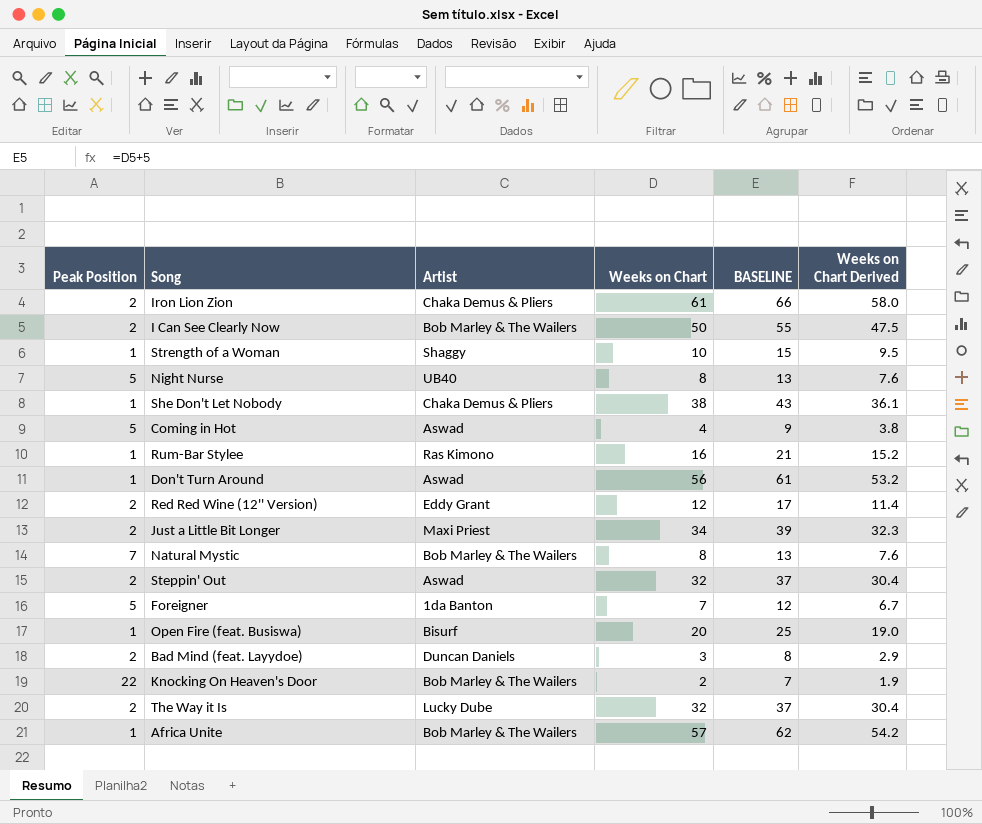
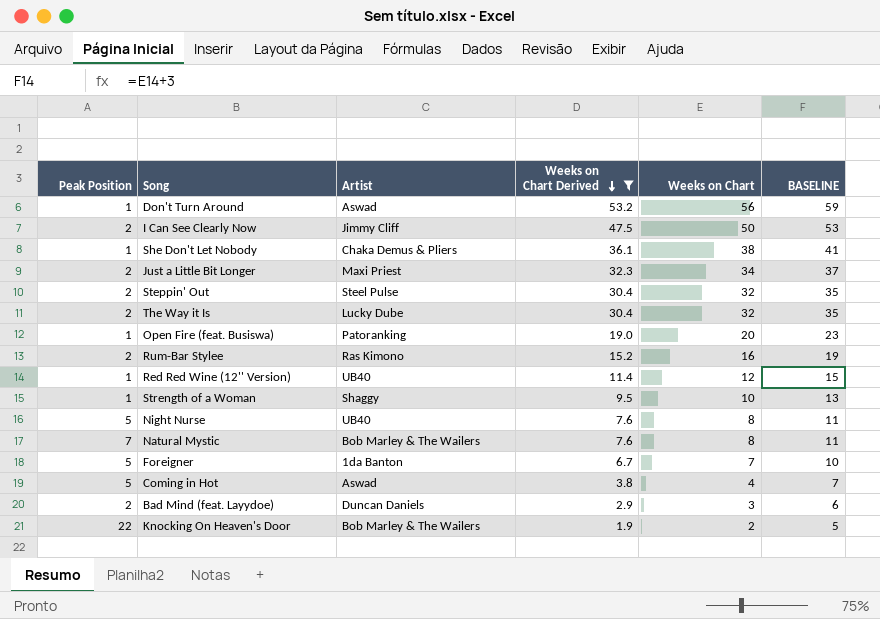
filter: none -> Weeks on Chart Derived <= 53.2
row order: none -> Weeks on Chart Derived descending
column Weeks on Chart Derived | position: 6 -> 4
column BASELINE | formula: [Weeks on Chart] + 5 -> [Weeks on Chart] + 3
I Can See Clearly Now | Artist: Bob Marley & The Wailers -> Jimmy Cliff
Steppin' Out | Artist: Aswad -> Steel Pulse
Open Fire (feat. Busiswa) | Artist: Bisurf -> Patoranking
Rum-Bar Stylee | Peak Position: 1 -> 2
Red Red Wine (12'' Version) | Peak Position: 2 -> 1
Red Red Wine (12'' Version) | Artist: Eddy Grant -> UB40

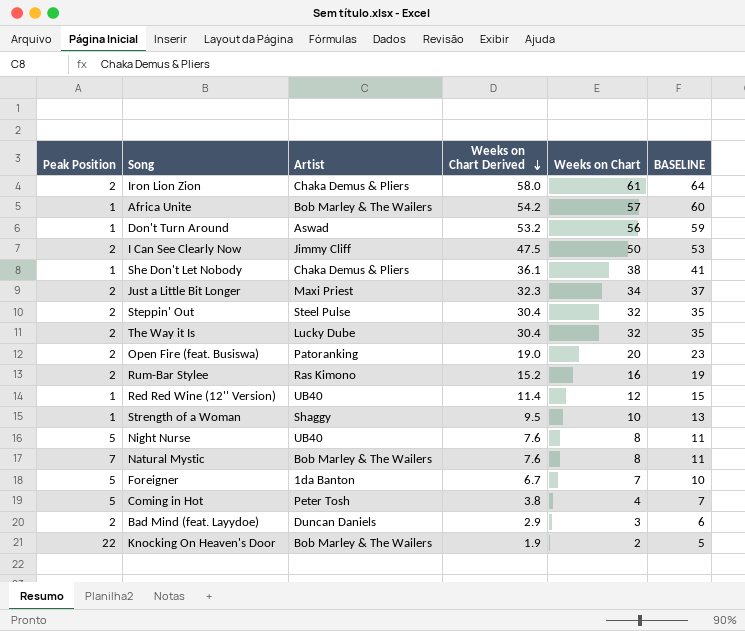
filter: Weeks on Chart Derived <= 53.2 -> none
Open Fire (feat. Busiswa) | Peak Position: 1 -> 2
Coming in Hot | Artist: Aswad -> Peter Tosh

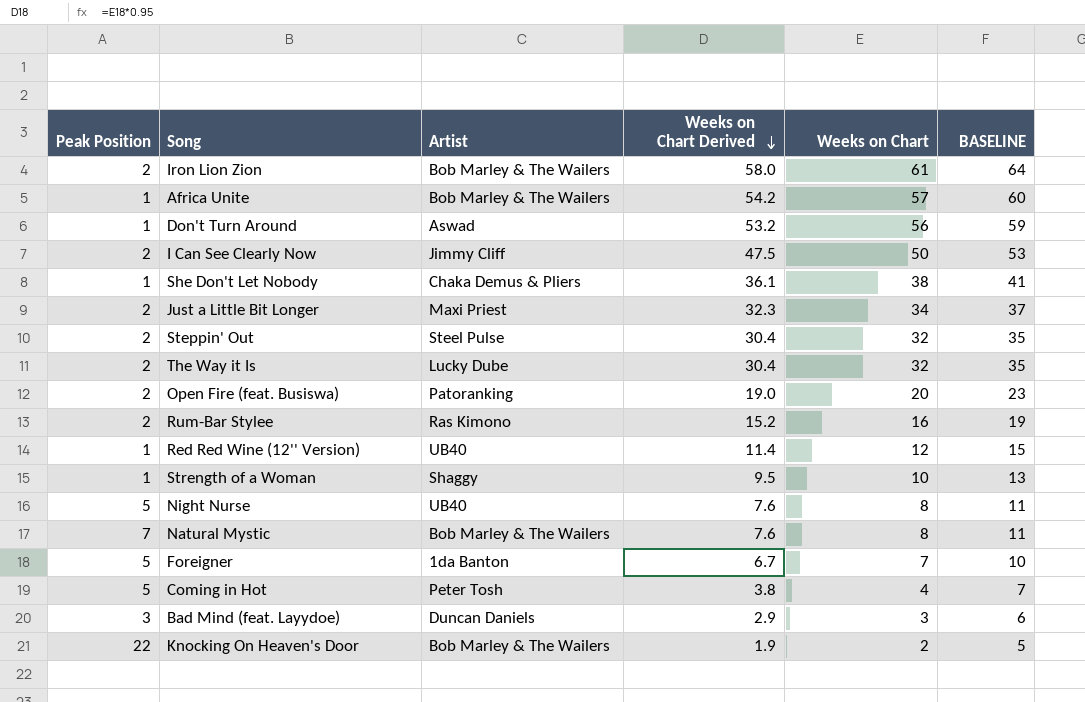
Iron Lion Zion | Artist: Chaka Demus & Pliers -> Bob Marley & The Wailers
Bad Mind (feat. Layydoe) | Peak Position: 2 -> 3

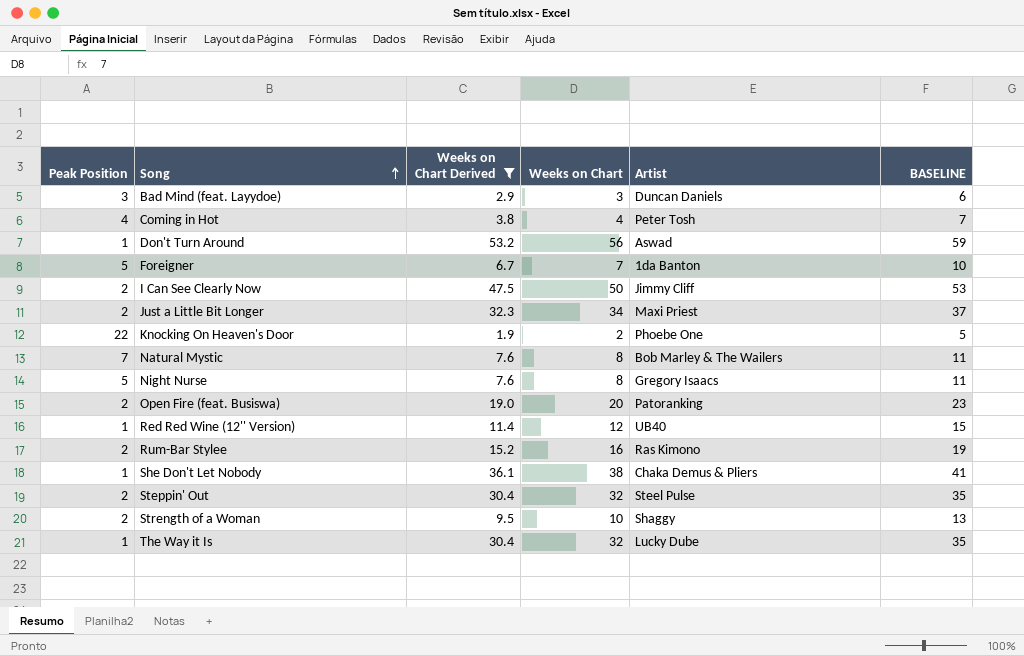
filter: none -> Weeks on Chart Derived <= 53.2
row order: Weeks on Chart Derived descending -> Song ascending
column Artist | position: 3 -> 5
Coming in Hot | Peak Position: 5 -> 4
Knocking On Heaven's Door | Artist: Bob Marley & The Wailers -> Phoebe One
Night Nurse | Artist: UB40 -> Gregory Isaacs
Strength of a Woman | Peak Position: 1 -> 2
The Way it Is | Peak Position: 2 -> 1

